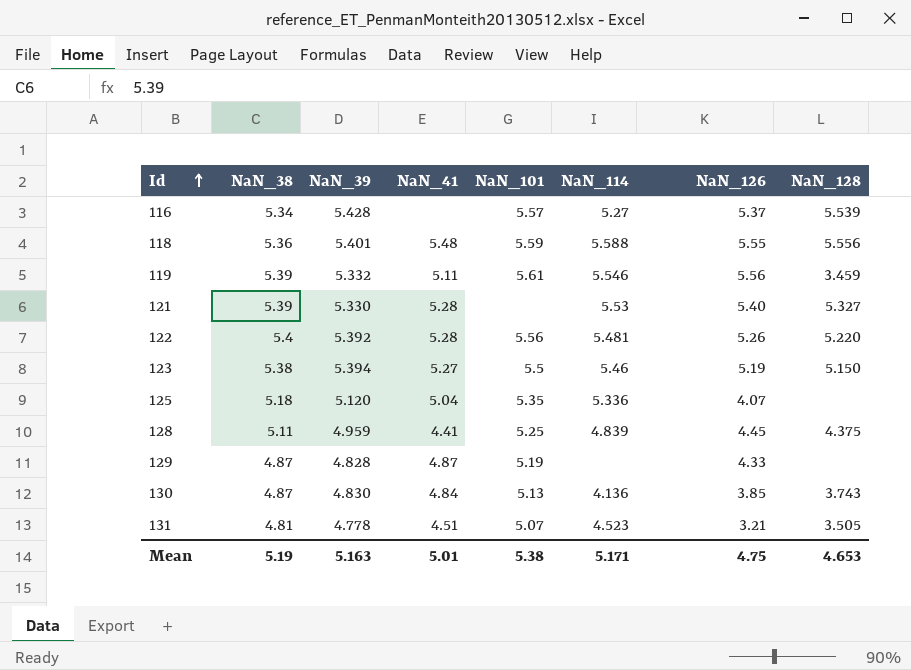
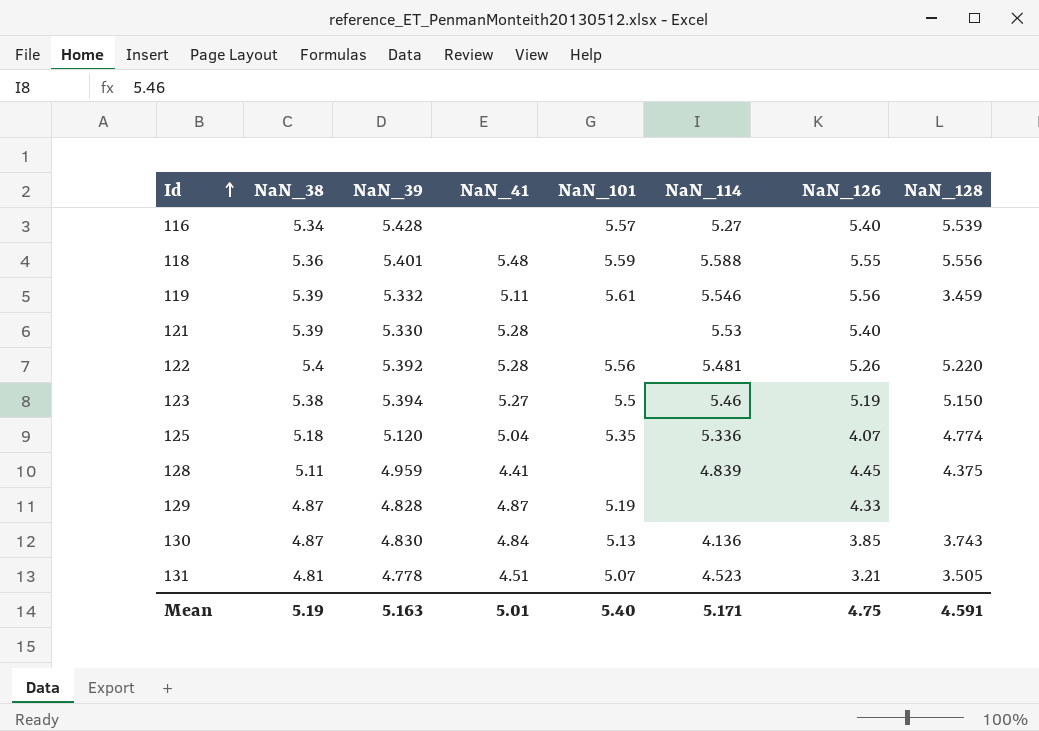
116 | NaN_126: 5.37 -> 5.40
121 | NaN_128: 5.327 -> none
125 | NaN_128: none -> 4.774
128 | NaN_101: 5.25 -> none
Mean | NaN_101: 5.38 -> 5.40
Mean | NaN_128: 4.653 -> 4.591

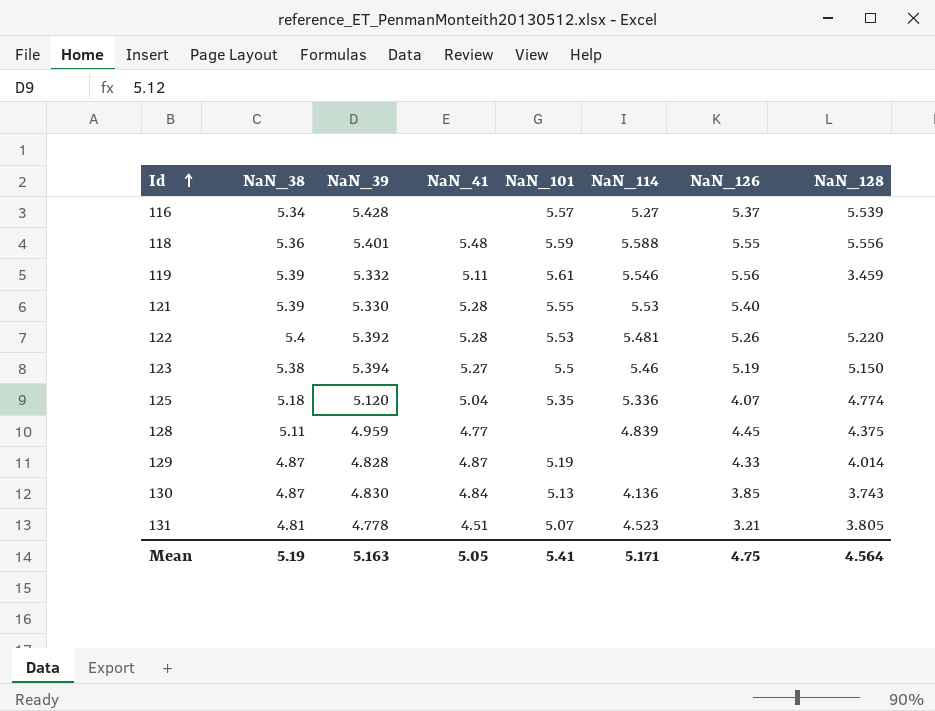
116 | NaN_126: 5.40 -> 5.37
121 | NaN_101: none -> 5.55
122 | NaN_101: 5.56 -> 5.53
128 | NaN_41: 4.41 -> 4.77
129 | NaN_128: none -> 4.014
131 | NaN_128: 3.505 -> 3.805
Mean | NaN_41: 5.01 -> 5.05
Mean | NaN_101: 5.40 -> 5.41
Mean | NaN_128: 4.591 -> 4.564

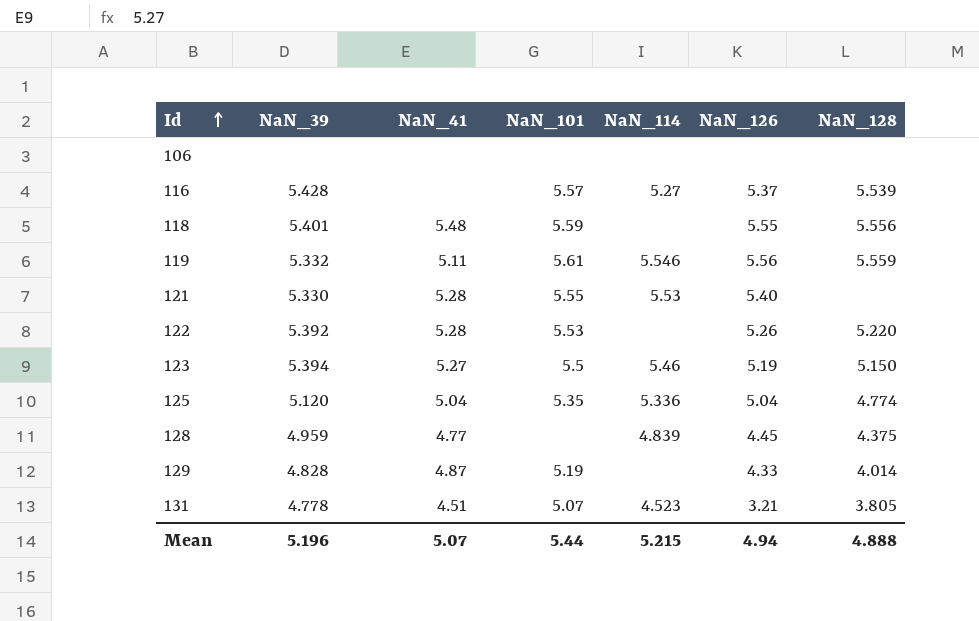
column NaN_38 | position: 2 -> none
row 130: 4.87 | 4.830 | 4.84 | 5.13 | 4.136 | 3.85 | 3.743 -> none
row 106: none -> none | none | none | none | none | none
118 | NaN_114: 5.588 -> none
119 | NaN_128: 3.459 -> 5.559
122 | NaN_114: 5.481 -> none
125 | NaN_126: 4.07 -> 5.04
Mean | NaN_39: 5.163 -> 5.196
Mean | NaN_41: 5.05 -> 5.07
Mean | NaN_101: 5.41 -> 5.44
Mean | NaN_114: 5.171 -> 5.215
Mean | NaN_126: 4.75 -> 4.94
Mean | NaN_128: 4.564 -> 4.888

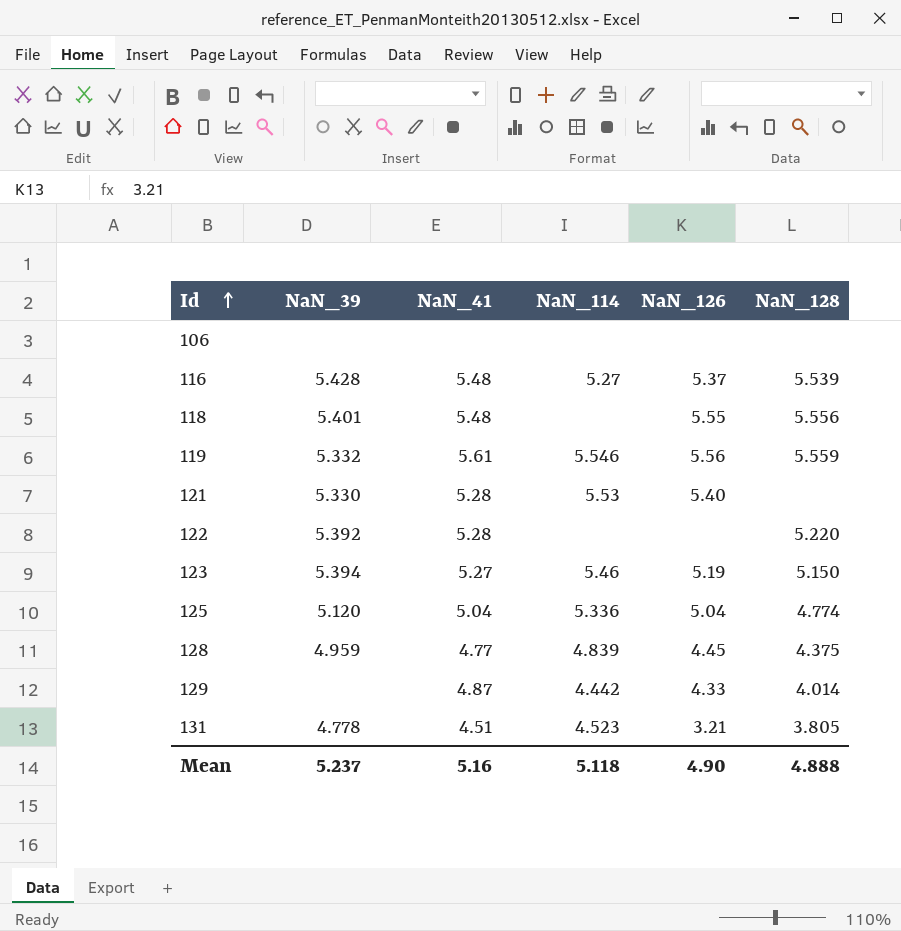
column NaN_101 | position: 4 -> none
116 | NaN_41: none -> 5.48
119 | NaN_41: 5.11 -> 5.61
122 | NaN_126: 5.26 -> none
129 | NaN_39: 4.828 -> none
129 | NaN_114: none -> 4.442
Mean | NaN_39: 5.196 -> 5.237
Mean | NaN_41: 5.07 -> 5.16
Mean | NaN_114: 5.215 -> 5.118
Mean | NaN_126: 4.94 -> 4.90

